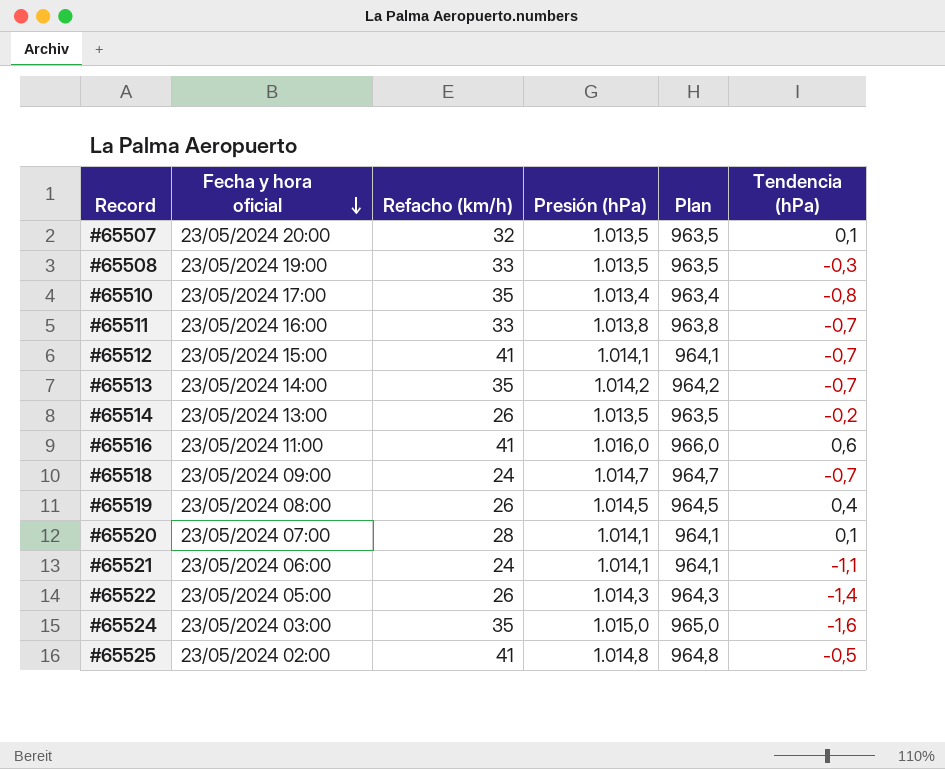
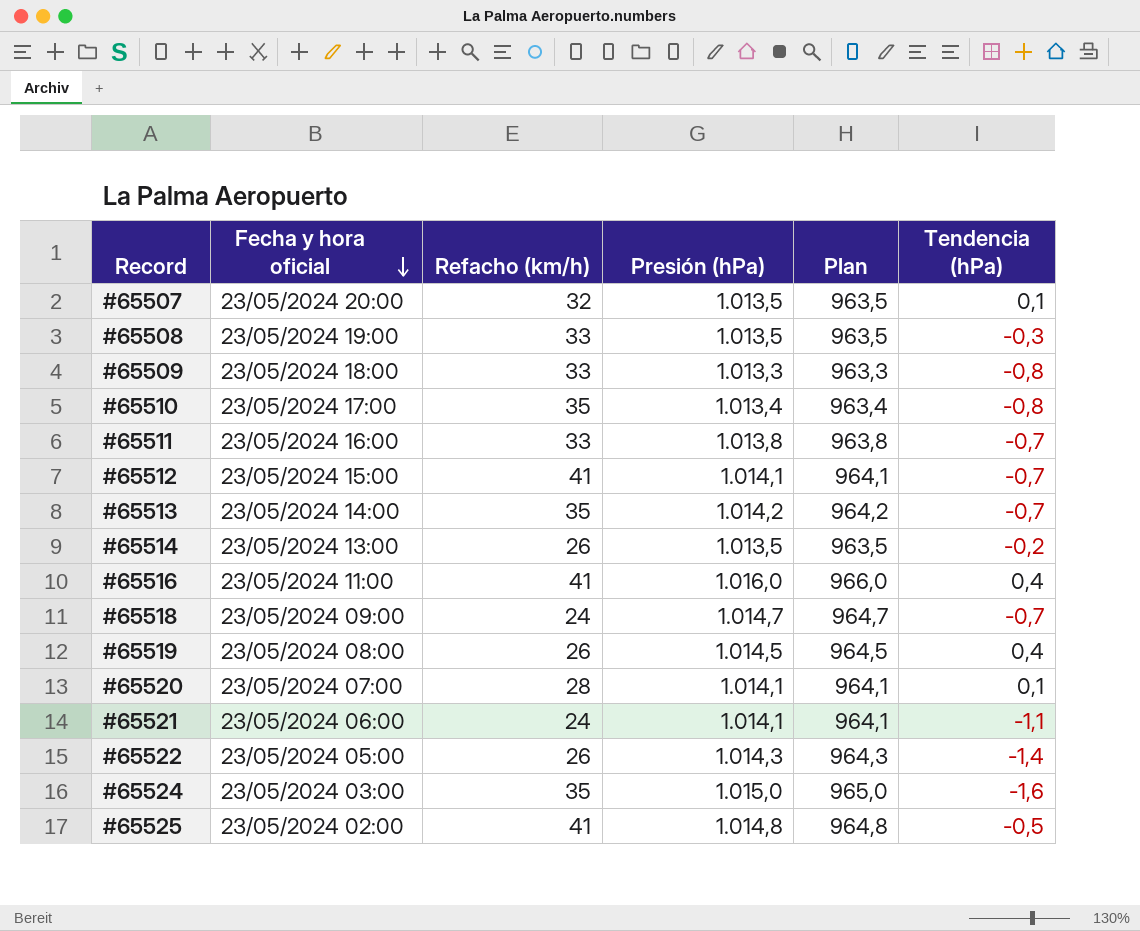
row #65509: none -> 23/05/2024 18:00 | 33 | 1.013,3 | 963,3 | -0,8
#65516 | Tendencia (hPa): 0,6 -> 0,4

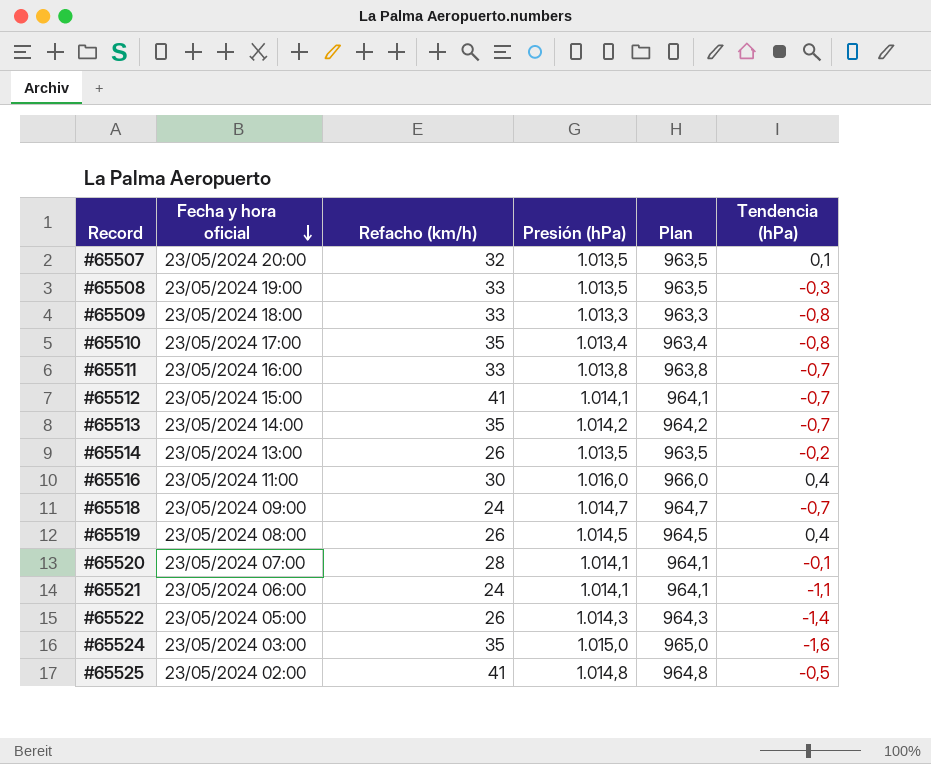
#65516 | Refacho (km/h): 41 -> 30
#65520 | Tendencia (hPa): 0,1 -> -0,1

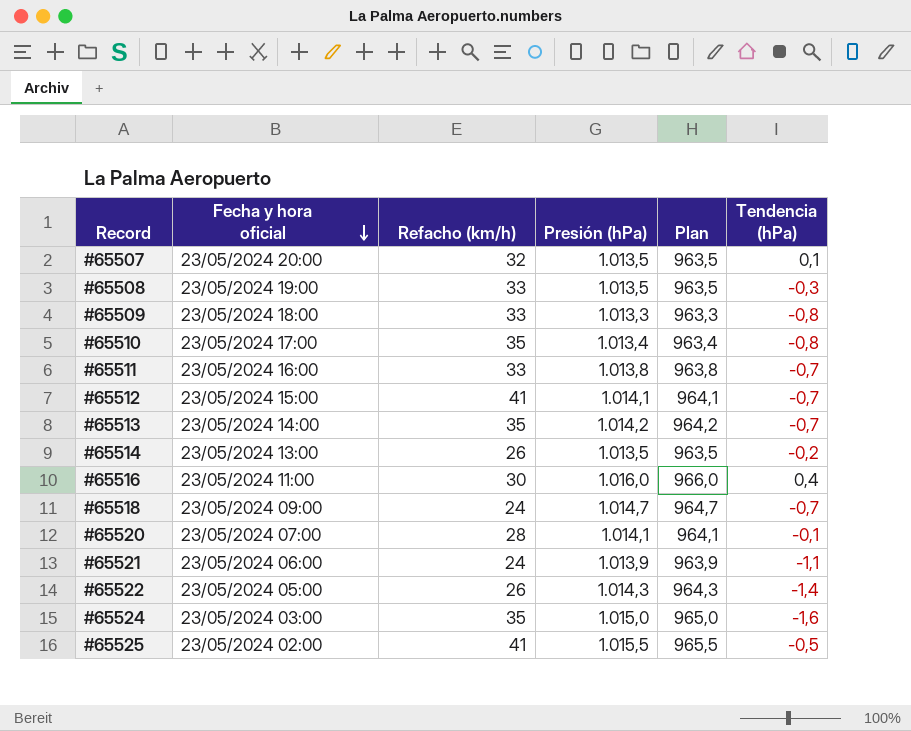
row #65519: 23/05/2024 08:00 | 26 | 1.014,5 | 964,5 | 0,4 -> none
#65521 | Presión (hPa): 1.014,1 -> 1.013,9
#65521 | Plan: 964,1 -> 963,9
#65525 | Presión (hPa): 1.014,8 -> 1.015,5
#65525 | Plan: 964,8 -> 965,5

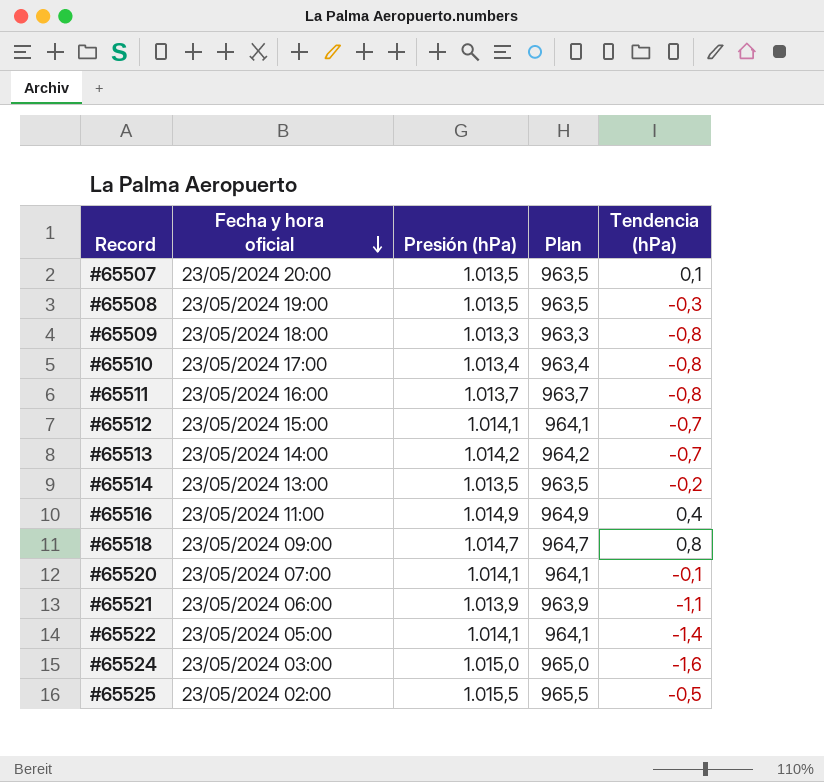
column Refacho (km/h) | position: 3 -> none
#65511 | Presión (hPa): 1.013,8 -> 1.013,7
#65511 | Plan: 963,8 -> 963,7
#65511 | Tendencia (hPa): -0,7 -> -0,8
#65516 | Presión (hPa): 1.016,0 -> 1.014,9
#65516 | Plan: 966,0 -> 964,9
#65518 | Tendencia (hPa): -0,7 -> 0,8
#65522 | Presión (hPa): 1.014,3 -> 1.014,1
#65522 | Plan: 964,3 -> 964,1

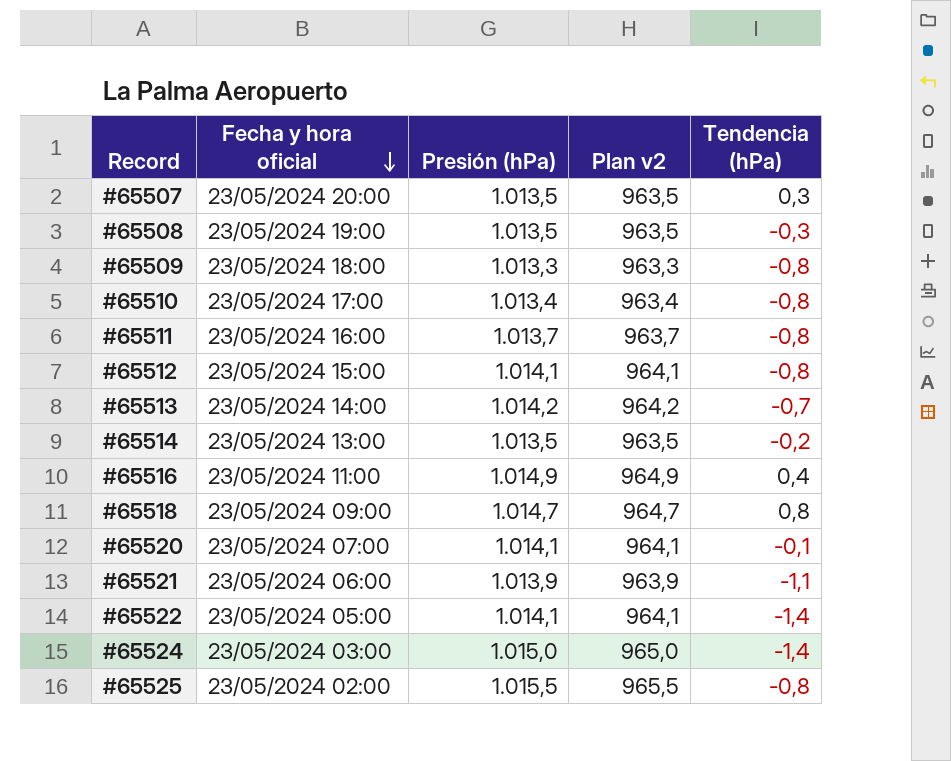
column name: Plan -> Plan v2
#65507 | Tendencia (hPa): 0,1 -> 0,3
#65512 | Tendencia (hPa): -0,7 -> -0,8
#65524 | Tendencia (hPa): -1,6 -> -1,4
#65525 | Tendencia (hPa): -0,5 -> -0,8

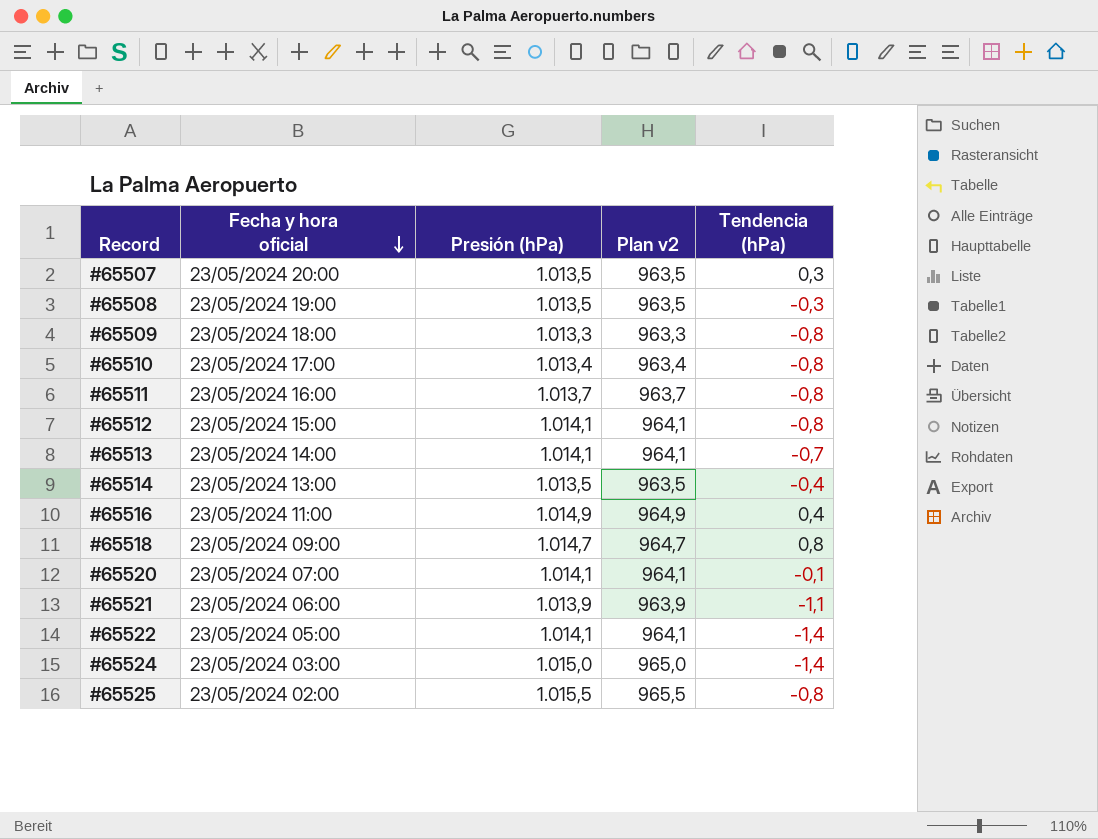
#65513 | Presión (hPa): 1.014,2 -> 1.014,1
#65513 | Plan v2: 964,2 -> 964,1
#65514 | Tendencia (hPa): -0,2 -> -0,4

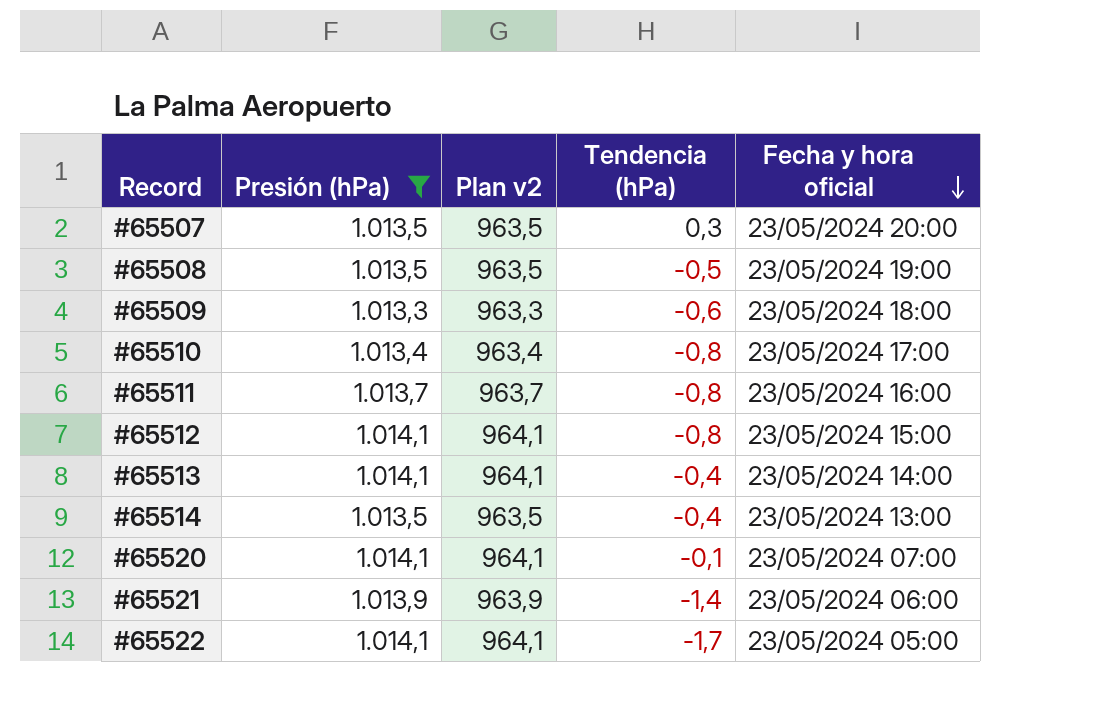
filter: none -> Presión (hPa) <= 1.014,1
column Fecha y hora oficial | position: 2 -> 5
#65508 | Tendencia (hPa): -0,3 -> -0,5
#65509 | Tendencia (hPa): -0,8 -> -0,6
#65513 | Tendencia (hPa): -0,7 -> -0,4
#65521 | Tendencia (hPa): -1,1 -> -1,4
#65522 | Tendencia (hPa): -1,4 -> -1,7

